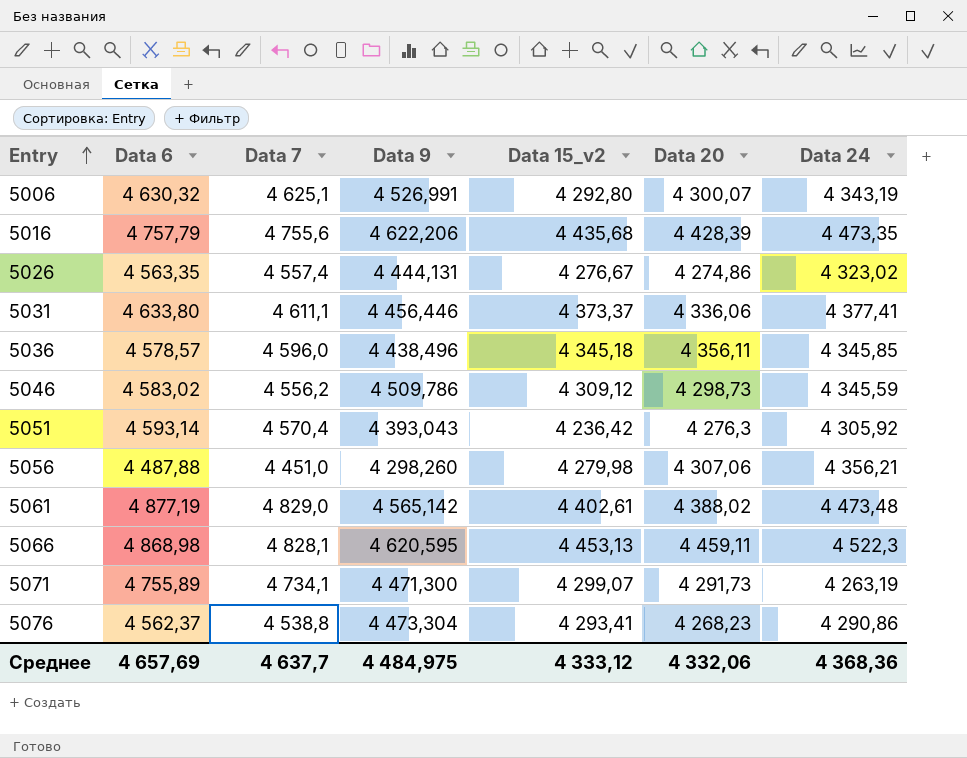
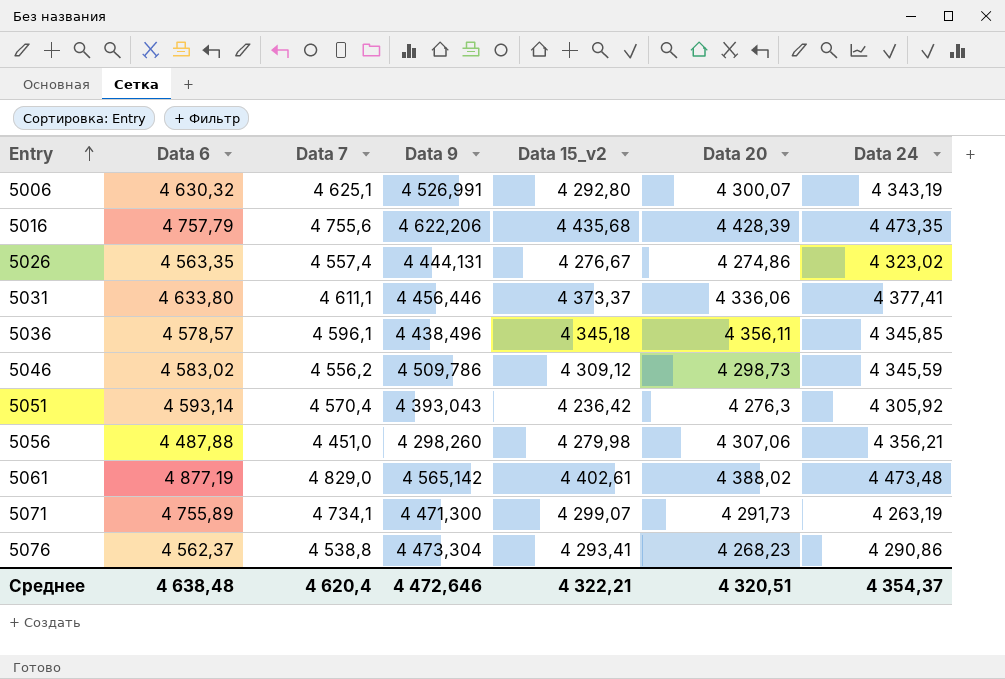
row 5066: 4 868,98 | 4 828,1 | 4 620,595 | 4 453,13 | 4 459,11 | 4 522,3 -> none
5036 | Data 7: 4 596,0 -> 4 596,1
Среднее | Data 6: 4 657,69 -> 4 638,48
Среднее | Data 7: 4 637,7 -> 4 620,4
Среднее | Data 9: 4 484,975 -> 4 472,646
Среднее | Data 15_v2: 4 333,12 -> 4 322,21
Среднее | Data 20: 4 332,06 -> 4 320,51
Среднее | Data 24: 4 368,36 -> 4 354,37

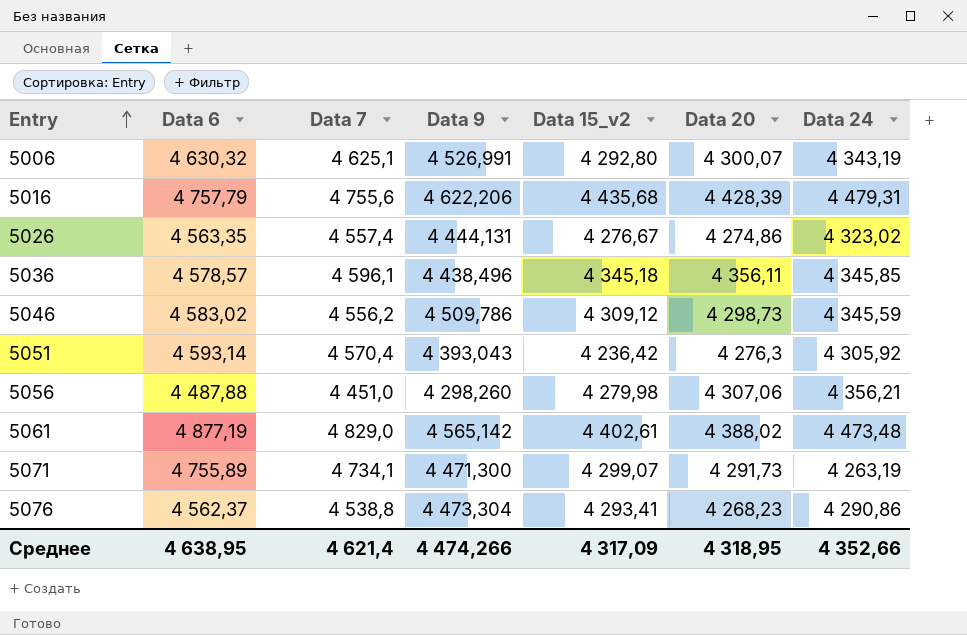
row 5031: 4 633,80 | 4 611,1 | 4 456,446 | 4 373,37 | 4 336,06 | 4 377,41 -> none
5016 | Data 24: 4 473,35 -> 4 479,31
Среднее | Data 6: 4 638,48 -> 4 638,95
Среднее | Data 7: 4 620,4 -> 4 621,4
Среднее | Data 9: 4 472,646 -> 4 474,266
Среднее | Data 15_v2: 4 322,21 -> 4 317,09
Среднее | Data 20: 4 320,51 -> 4 318,95
Среднее | Data 24: 4 354,37 -> 4 352,66

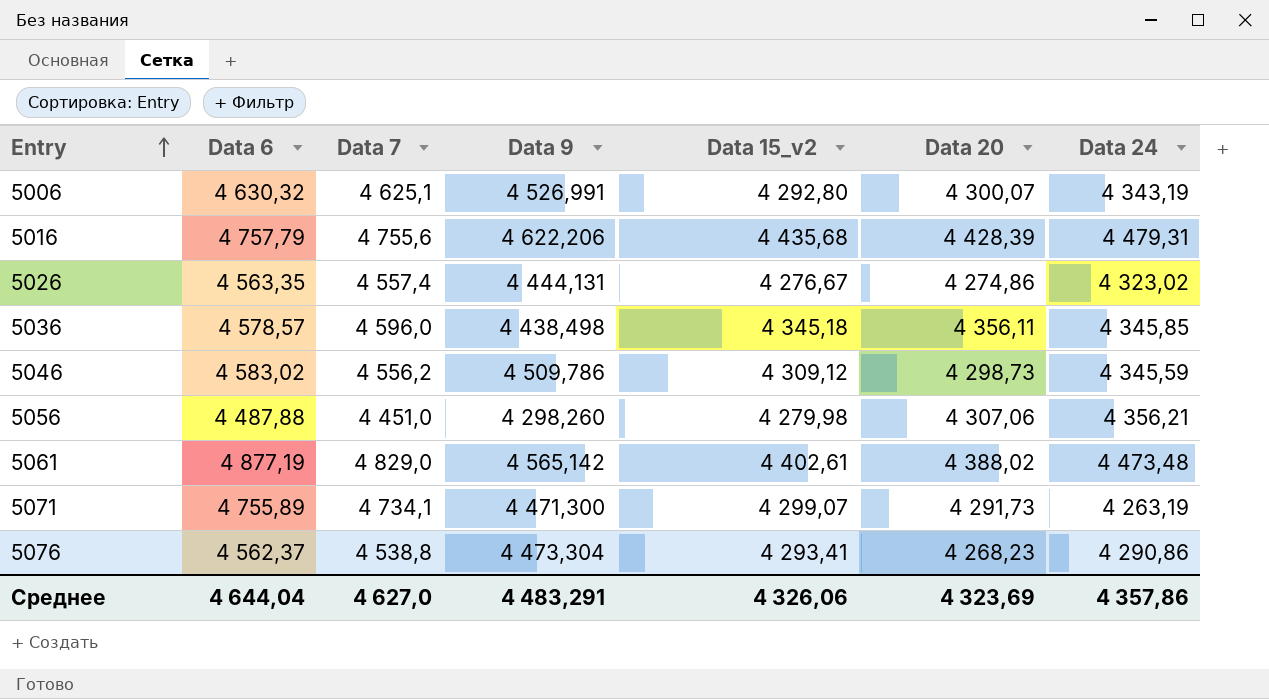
row 5051: 4 593,14 | 4 570,4 | 4 393,043 | 4 236,42 | 4 276,3 | 4 305,92 -> none
5036 | Data 7: 4 596,1 -> 4 596,0
5036 | Data 9: 4 438,496 -> 4 438,498
Среднее | Data 6: 4 638,95 -> 4 644,04
Среднее | Data 7: 4 621,4 -> 4 627,0
Среднее | Data 9: 4 474,266 -> 4 483,291
Среднее | Data 15_v2: 4 317,09 -> 4 326,06
Среднее | Data 20: 4 318,95 -> 4 323,69
Среднее | Data 24: 4 352,66 -> 4 357,86

